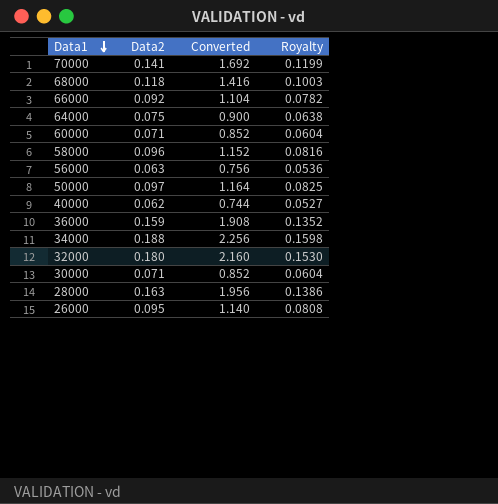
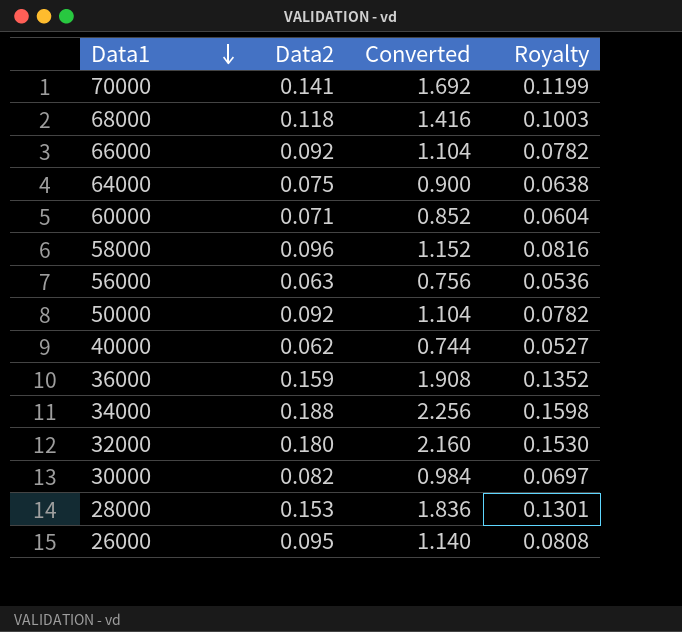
50000 | Data2: 0.097 -> 0.092
50000 | Converted: 1.164 -> 1.104
50000 | Royalty: 0.0825 -> 0.0782
30000 | Data2: 0.071 -> 0.082
30000 | Converted: 0.852 -> 0.984
30000 | Royalty: 0.0604 -> 0.0697
28000 | Data2: 0.163 -> 0.153
28000 | Converted: 1.956 -> 1.836
28000 | Royalty: 0.1386 -> 0.1301

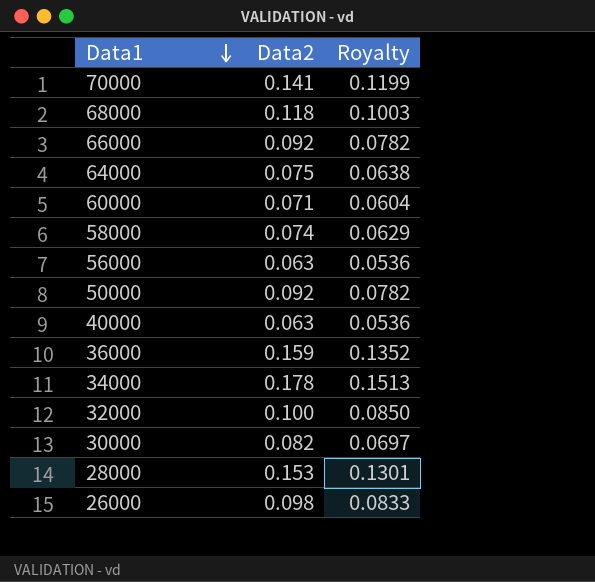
column Converted | formula: [Data2] * 12 -> none
58000 | Data2: 0.096 -> 0.074
58000 | Royalty: 0.0816 -> 0.0629
40000 | Data2: 0.062 -> 0.063
40000 | Royalty: 0.0527 -> 0.0536
34000 | Data2: 0.188 -> 0.178
34000 | Royalty: 0.1598 -> 0.1513
32000 | Data2: 0.180 -> 0.100
32000 | Royalty: 0.1530 -> 0.0850
26000 | Data2: 0.095 -> 0.098
26000 | Royalty: 0.0808 -> 0.0833

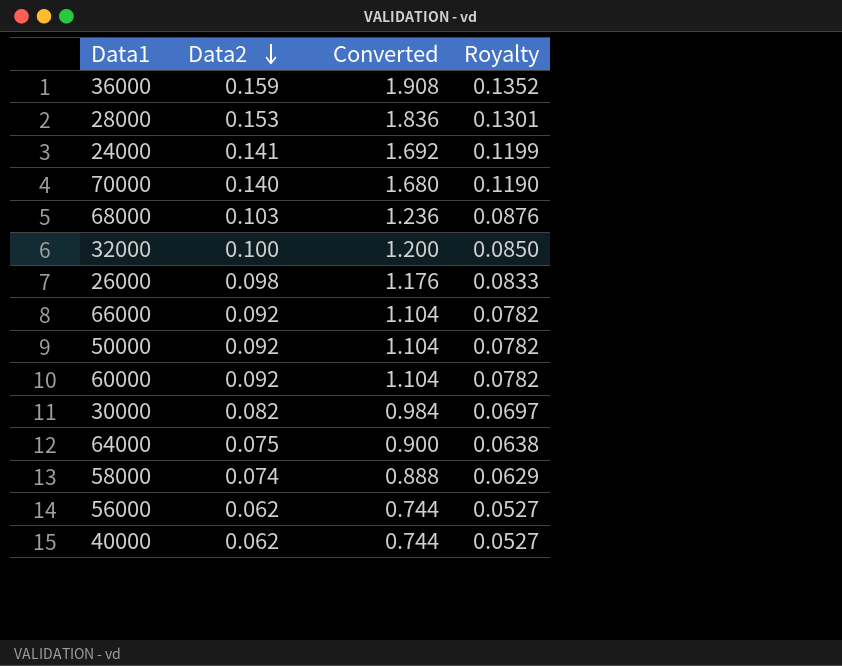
row order: Data1 descending -> Data2 descending
column Converted | formula: none -> [Data2] * 12
row 34000: 0.178 | 0.1513 -> none
row 24000: none -> 0.141 | 1.692 | 0.1199
70000 | Data2: 0.141 -> 0.140
70000 | Royalty: 0.1199 -> 0.1190
68000 | Data2: 0.118 -> 0.103
68000 | Royalty: 0.1003 -> 0.0876
60000 | Data2: 0.071 -> 0.092
60000 | Royalty: 0.0604 -> 0.0782
56000 | Data2: 0.063 -> 0.062
56000 | Royalty: 0.0536 -> 0.0527
40000 | Data2: 0.063 -> 0.062
40000 | Royalty: 0.0536 -> 0.0527

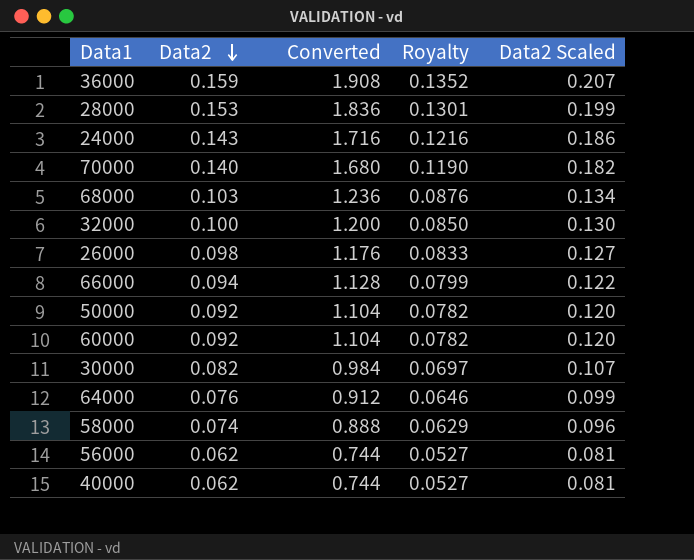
column Data2 Scaled | formula: none -> [Data2] * 1.3
24000 | Data2: 0.141 -> 0.143
24000 | Converted: 1.692 -> 1.716
24000 | Royalty: 0.1199 -> 0.1216
66000 | Data2: 0.092 -> 0.094
66000 | Converted: 1.104 -> 1.128
66000 | Royalty: 0.0782 -> 0.0799
64000 | Data2: 0.075 -> 0.076
64000 | Converted: 0.900 -> 0.912
64000 | Royalty: 0.0638 -> 0.0646

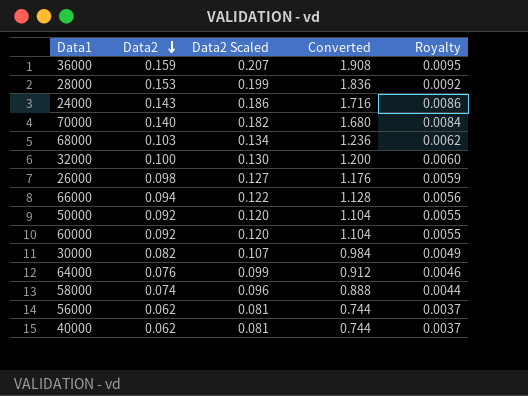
column Data2 Scaled | position: 5 -> 3
column Royalty | formula: [Data2] * 0.85 -> [Data2] * 0.06

